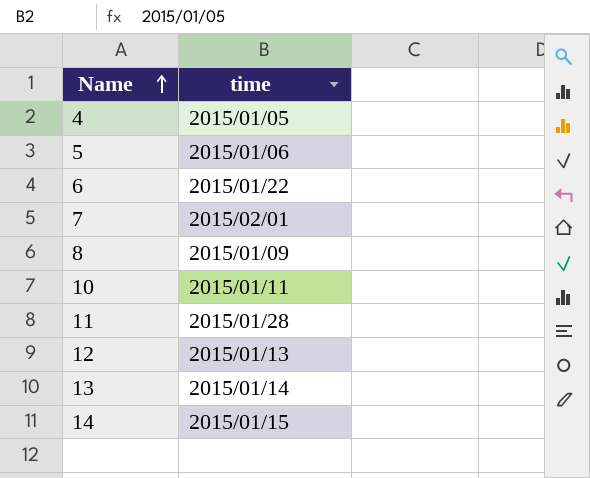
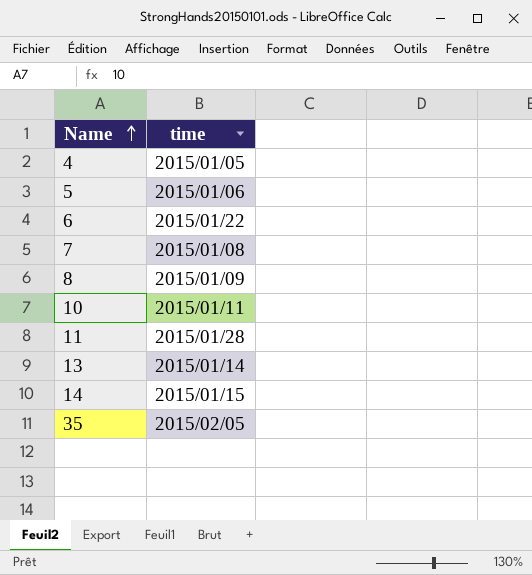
row 12: 2015/01/13 -> none
7 | time: 2015/02/01 -> 2015/01/08
row 35: none -> 2015/02/05

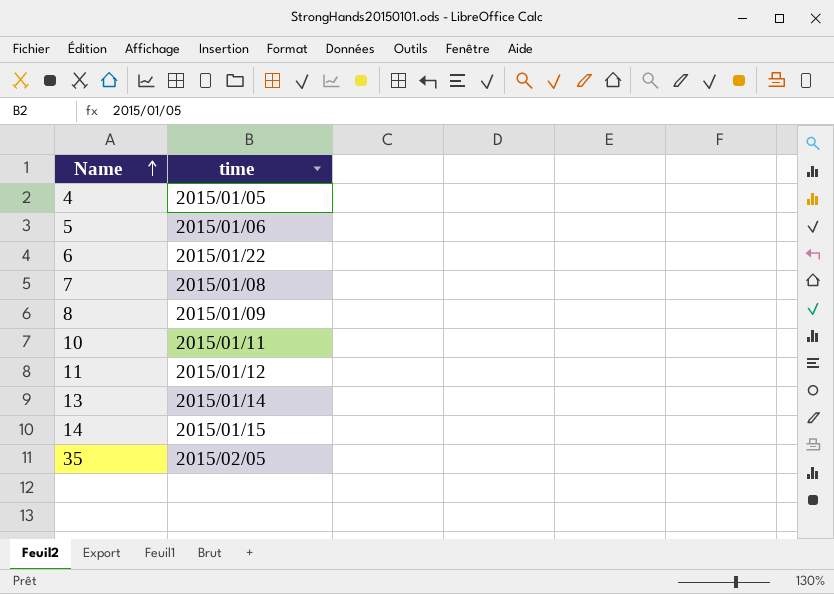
11 | time: 2015/01/28 -> 2015/01/12

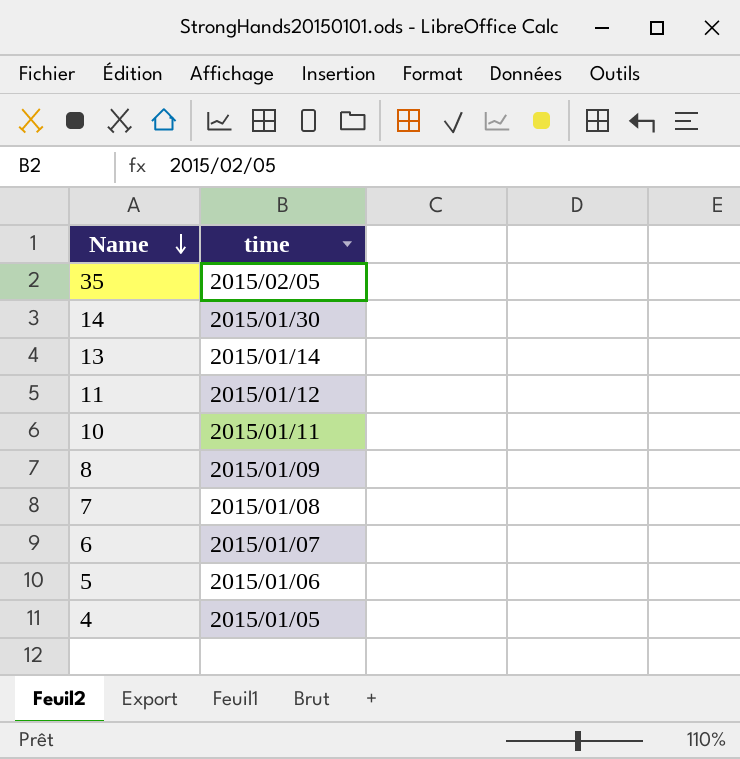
row order: Name ascending -> Name descending
14 | time: 2015/01/15 -> 2015/01/30
6 | time: 2015/01/22 -> 2015/01/07

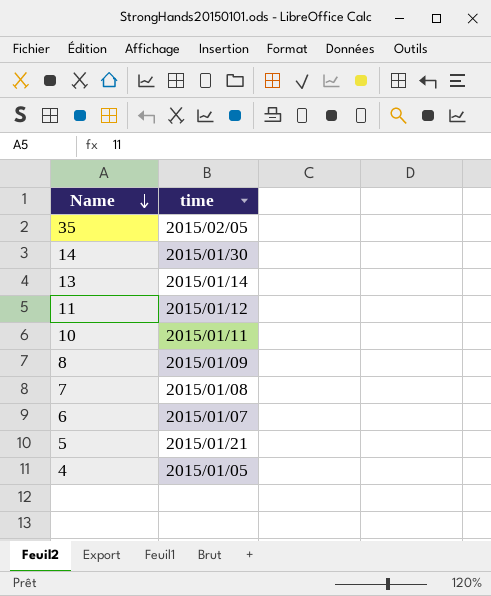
5 | time: 2015/01/06 -> 2015/01/21

